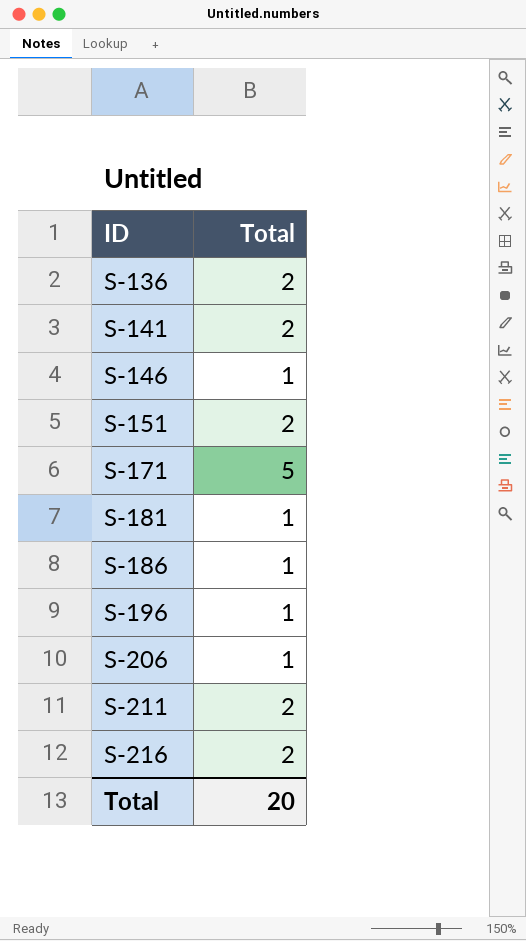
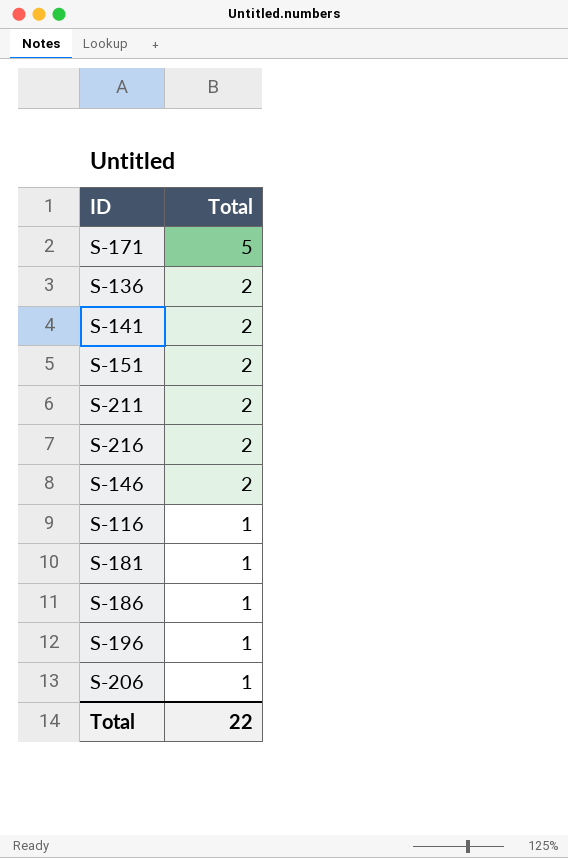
row order: ID ascending -> Total descending
S-146 | Total: 1 -> 2
row S-116: none -> 1
Total | Total: 20 -> 22

